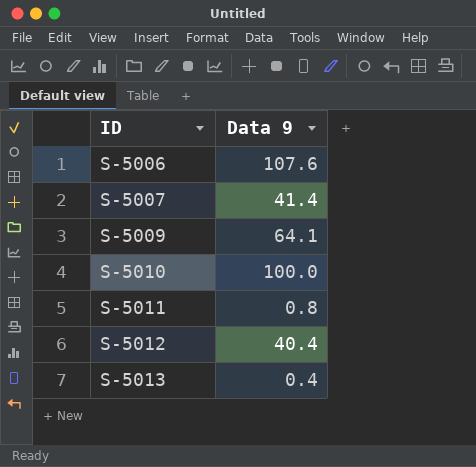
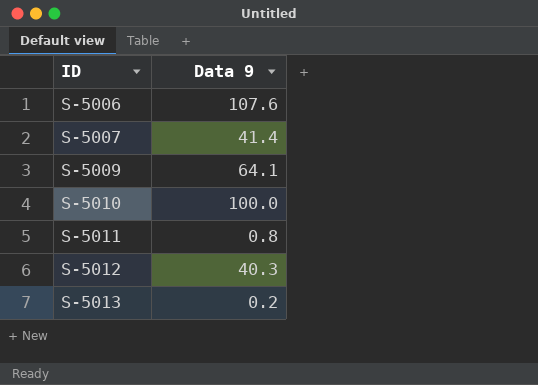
S-5012 | Data 9: 40.4 -> 40.3
S-5013 | Data 9: 0.4 -> 0.2

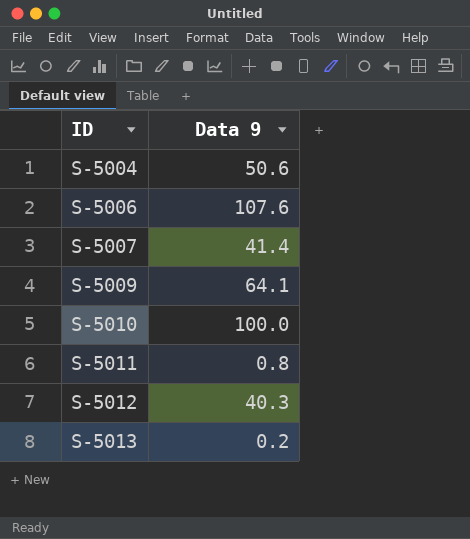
row S-5004: none -> 50.6

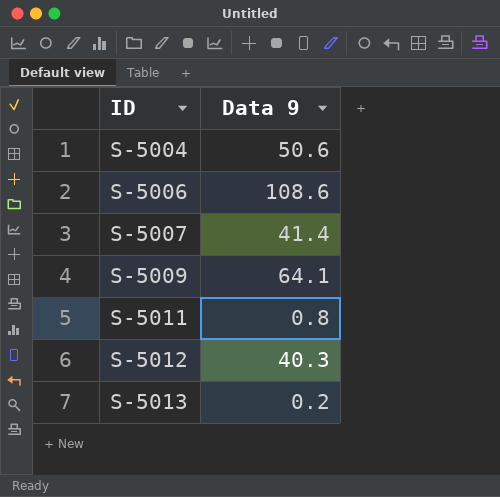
row S-5010: 100.0 -> none
S-5006 | Data 9: 107.6 -> 108.6

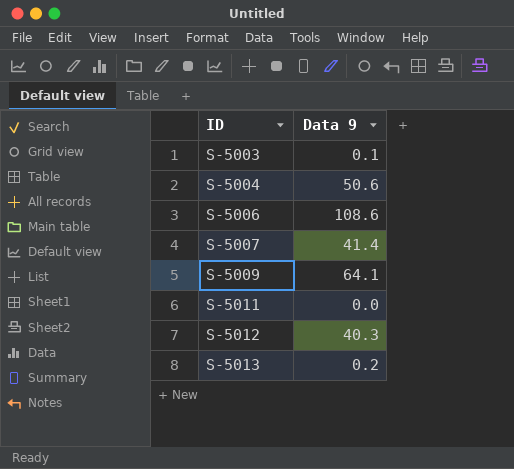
row S-5003: none -> 0.1
S-5011 | Data 9: 0.8 -> 0.0

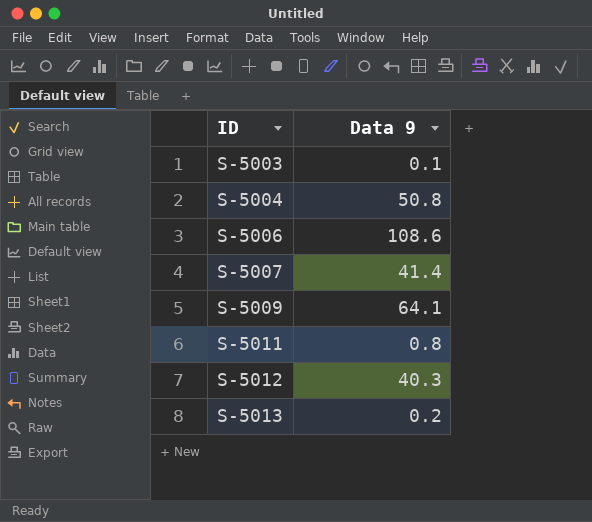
S-5004 | Data 9: 50.6 -> 50.8
S-5011 | Data 9: 0.0 -> 0.8

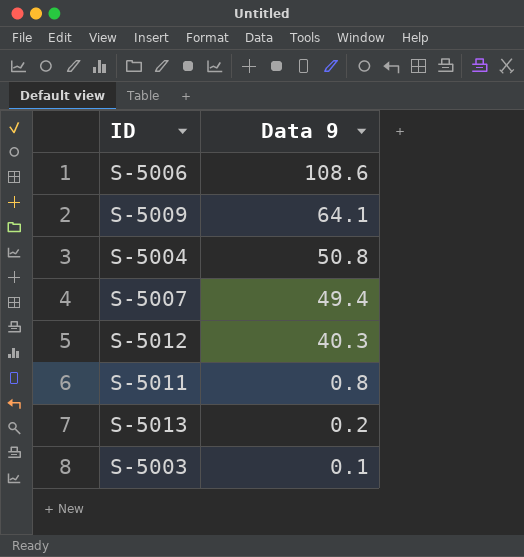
row order: ID ascending -> Data 9 descending
S-5007 | Data 9: 41.4 -> 49.4

